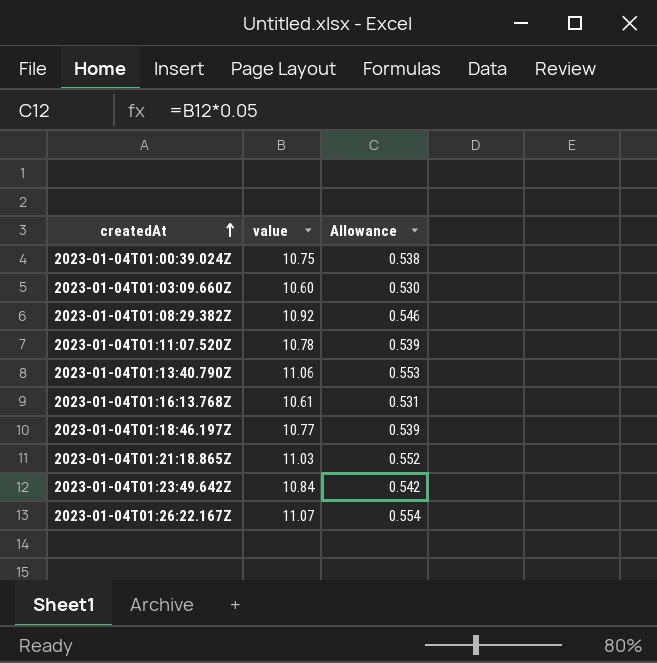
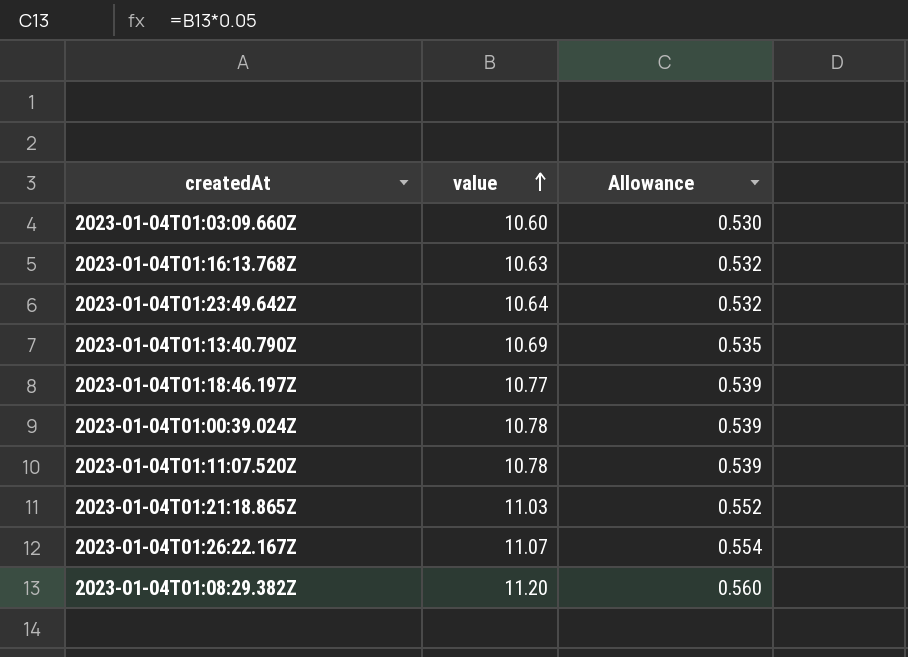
row order: createdAt ascending -> value ascending
2023-01-04T01:16:13.768Z | value: 10.61 -> 10.63
2023-01-04T01:16:13.768Z | Allowance: 0.531 -> 0.532
2023-01-04T01:23:49.642Z | value: 10.84 -> 10.64
2023-01-04T01:23:49.642Z | Allowance: 0.542 -> 0.532
2023-01-04T01:13:40.790Z | value: 11.06 -> 10.69
2023-01-04T01:13:40.790Z | Allowance: 0.553 -> 0.535
2023-01-04T01:00:39.024Z | value: 10.75 -> 10.78
2023-01-04T01:00:39.024Z | Allowance: 0.538 -> 0.539
2023-01-04T01:08:29.382Z | value: 10.92 -> 11.20
2023-01-04T01:08:29.382Z | Allowance: 0.546 -> 0.560

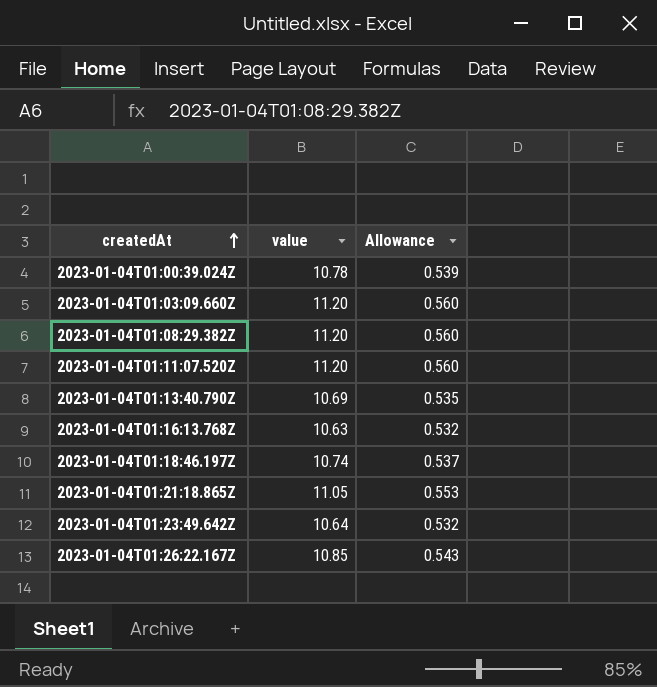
row order: value ascending -> createdAt ascending
2023-01-04T01:03:09.660Z | value: 10.60 -> 11.20
2023-01-04T01:03:09.660Z | Allowance: 0.530 -> 0.560
2023-01-04T01:11:07.520Z | value: 10.78 -> 11.20
2023-01-04T01:11:07.520Z | Allowance: 0.539 -> 0.560
2023-01-04T01:18:46.197Z | value: 10.77 -> 10.74
2023-01-04T01:18:46.197Z | Allowance: 0.539 -> 0.537
2023-01-04T01:21:18.865Z | value: 11.03 -> 11.05
2023-01-04T01:21:18.865Z | Allowance: 0.552 -> 0.553
2023-01-04T01:26:22.167Z | value: 11.07 -> 10.85
2023-01-04T01:26:22.167Z | Allowance: 0.554 -> 0.543

